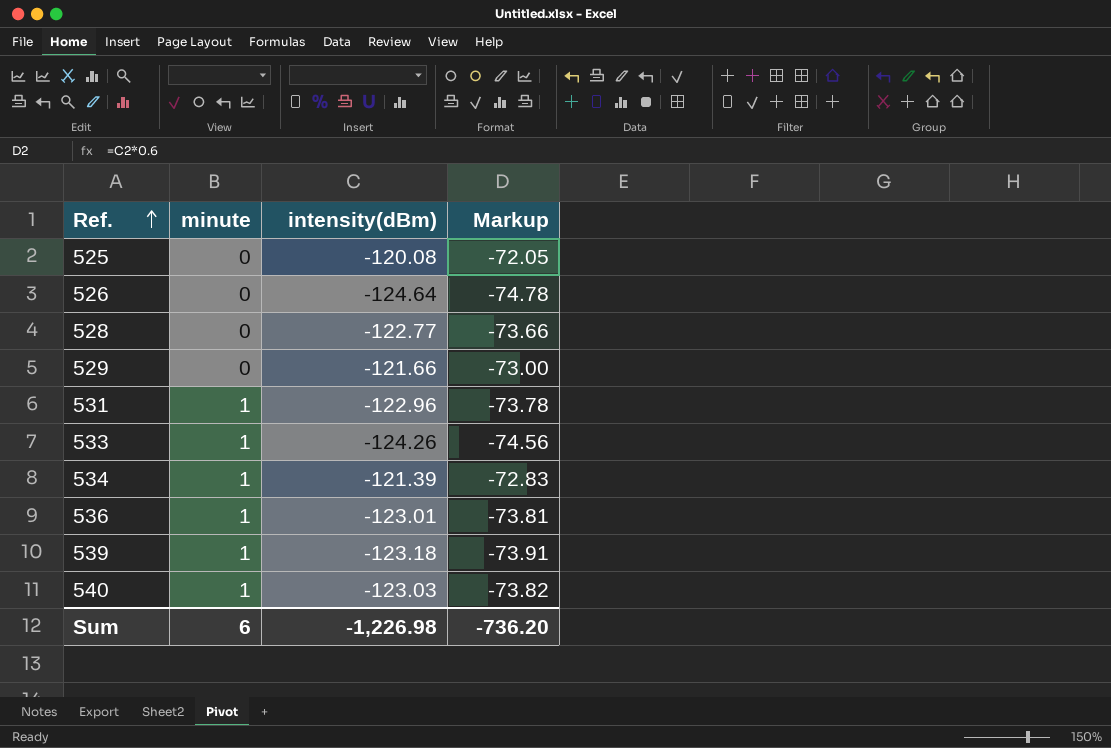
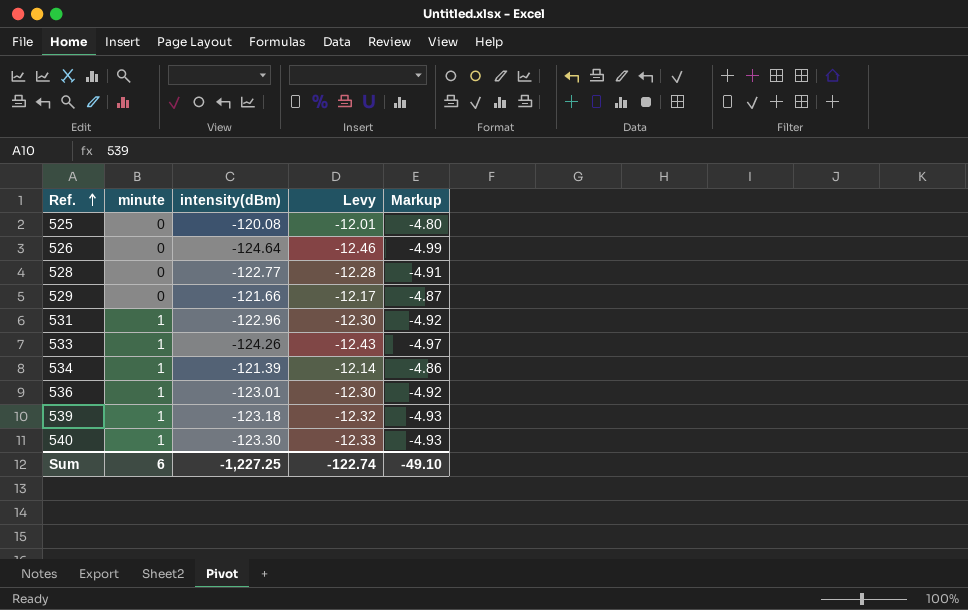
column Levy | formula: none -> [intensity(dBm)] * 0.1
column Markup | formula: [intensity(dBm)] * 0.6 -> [intensity(dBm)] * 0.04
540 | intensity(dBm): -123.03 -> -123.30
Sum | intensity(dBm): -1,226.98 -> -1,227.25
Sum | Markup: -736.20 -> -49.10

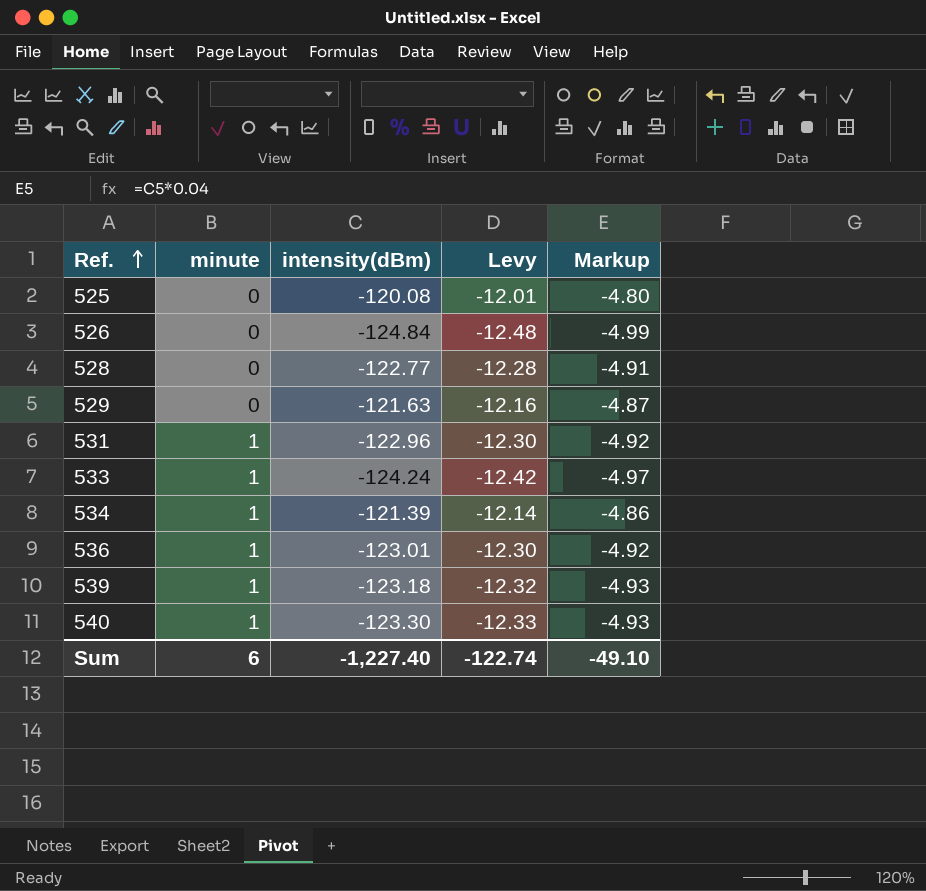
526 | intensity(dBm): -124.64 -> -124.84
526 | Levy: -12.46 -> -12.48
529 | intensity(dBm): -121.66 -> -121.63
529 | Levy: -12.17 -> -12.16
533 | intensity(dBm): -124.26 -> -124.24
533 | Levy: -12.43 -> -12.42
Sum | intensity(dBm): -1,227.25 -> -1,227.40

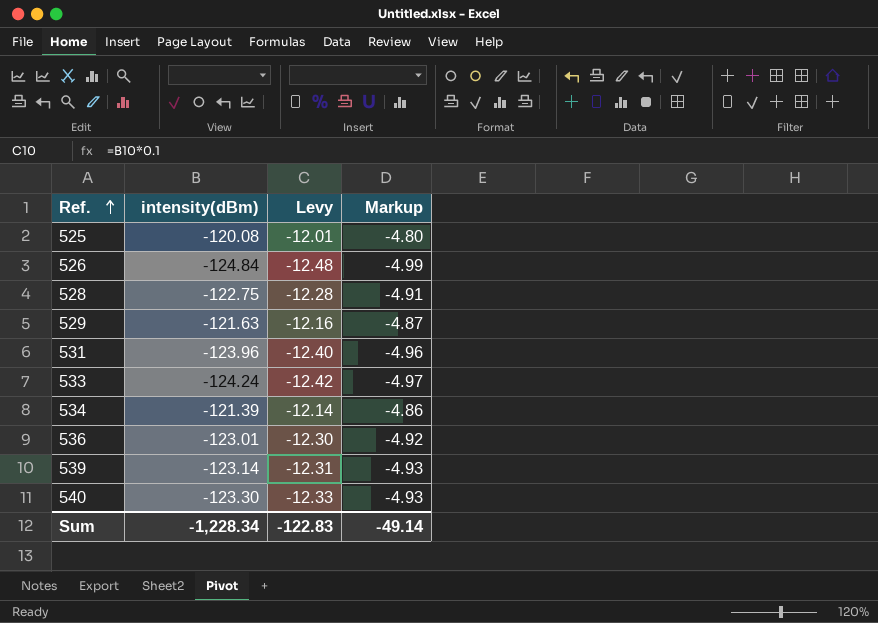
column minute | position: 2 -> none
528 | intensity(dBm): -122.77 -> -122.75
531 | intensity(dBm): -122.96 -> -123.96
531 | Levy: -12.30 -> -12.40
531 | Markup: -4.92 -> -4.96
539 | intensity(dBm): -123.18 -> -123.14
539 | Levy: -12.32 -> -12.31
Sum | intensity(dBm): -1,227.40 -> -1,228.34
Sum | Levy: -122.74 -> -122.83
Sum | Markup: -49.10 -> -49.14

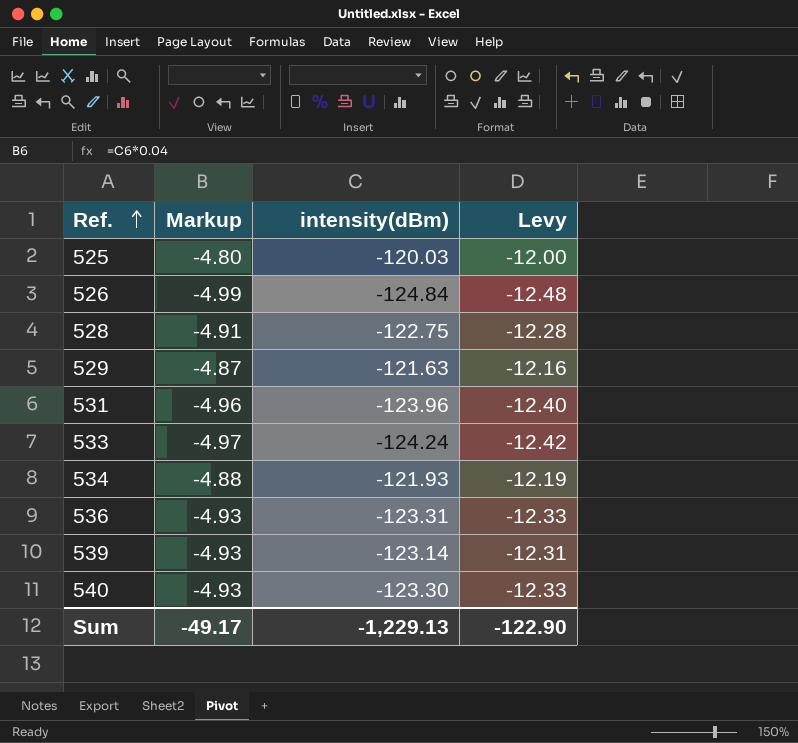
column Markup | position: 4 -> 2
525 | intensity(dBm): -120.08 -> -120.03
525 | Levy: -12.01 -> -12.00
534 | Markup: -4.86 -> -4.88
534 | intensity(dBm): -121.39 -> -121.93
534 | Levy: -12.14 -> -12.19
536 | Markup: -4.92 -> -4.93
536 | intensity(dBm): -123.01 -> -123.31
536 | Levy: -12.30 -> -12.33
Sum | Markup: -49.14 -> -49.17
Sum | intensity(dBm): -1,228.34 -> -1,229.13
Sum | Levy: -122.83 -> -122.90

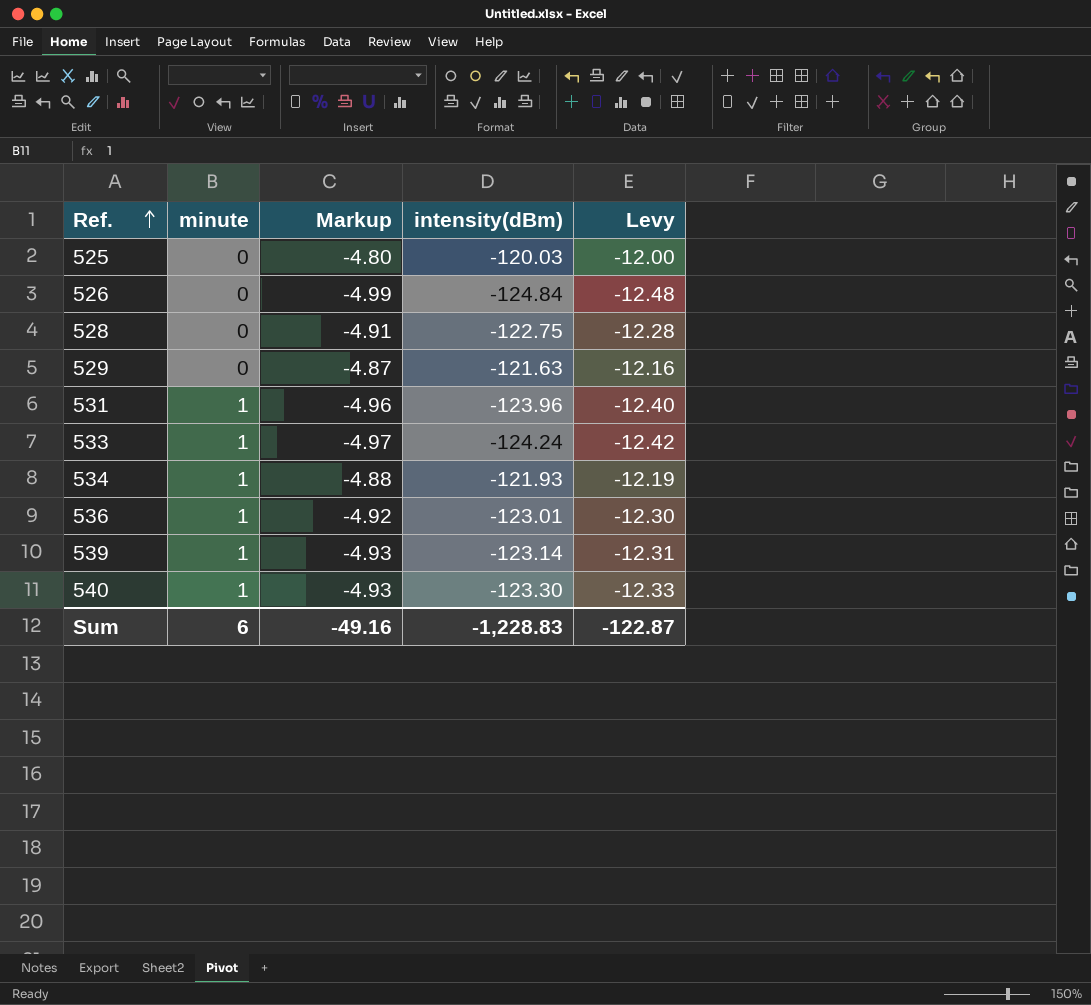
column minute | position: none -> 2
536 | Markup: -4.93 -> -4.92
536 | intensity(dBm): -123.31 -> -123.01
536 | Levy: -12.33 -> -12.30
Sum | Markup: -49.17 -> -49.16
Sum | intensity(dBm): -1,229.13 -> -1,228.83
Sum | Levy: -122.90 -> -122.87

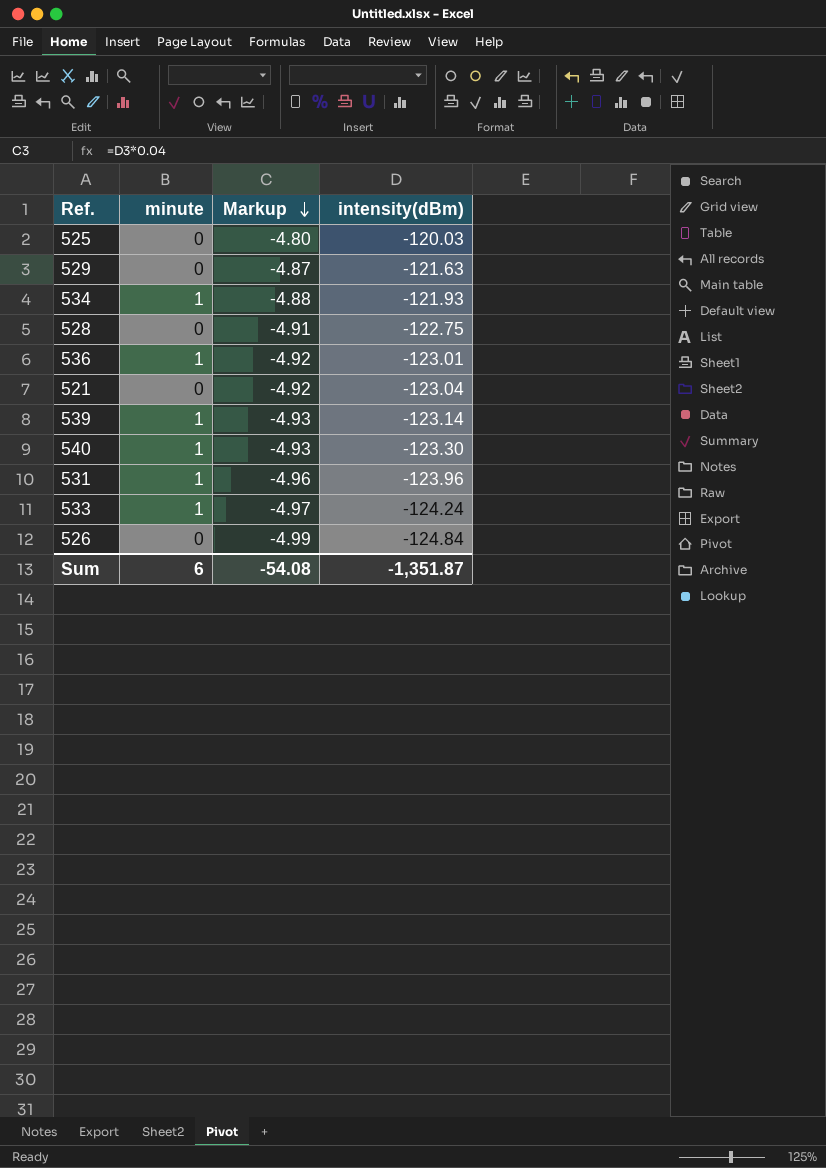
row order: Ref. ascending -> Markup descending
column Levy | formula: [intensity(dBm)] * 0.1 -> none
row 521: none -> 0 | -4.92 | -123.04
Sum | Markup: -49.16 -> -54.08
Sum | intensity(dBm): -1,228.83 -> -1,351.87

